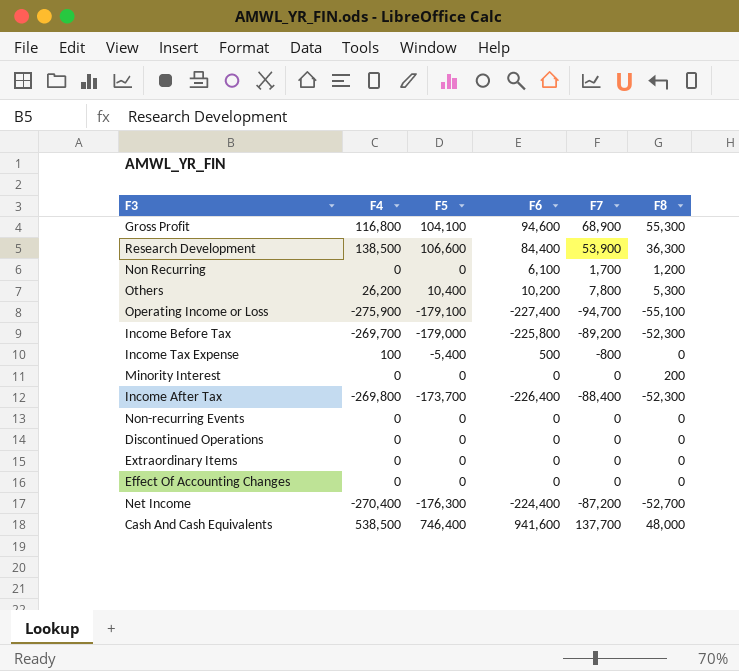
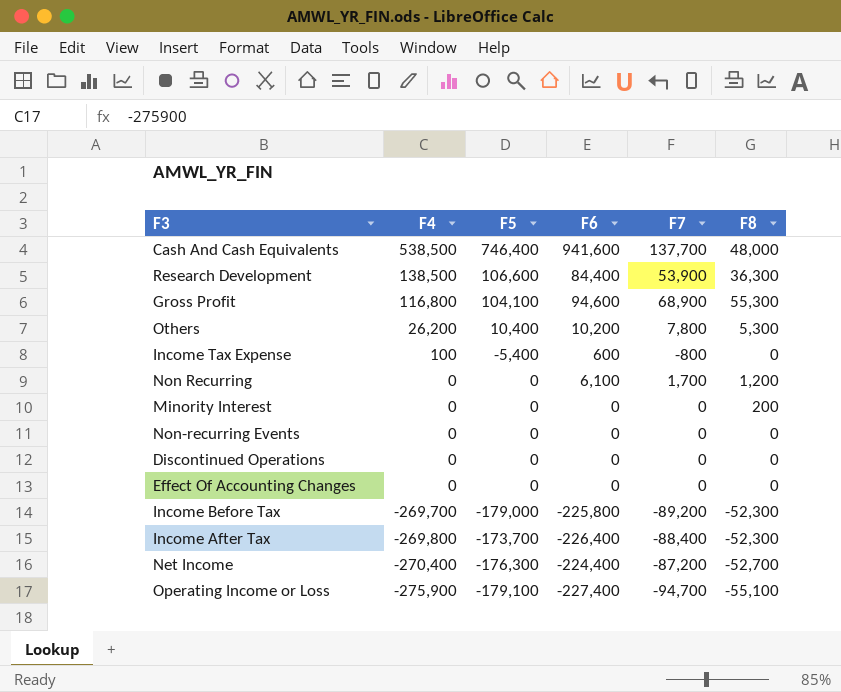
row order: none -> F4 descending
row Extraordinary Items: 0 | 0 | 0 | 0 | 0 -> none
Income Tax Expense | F6: 500 -> 600

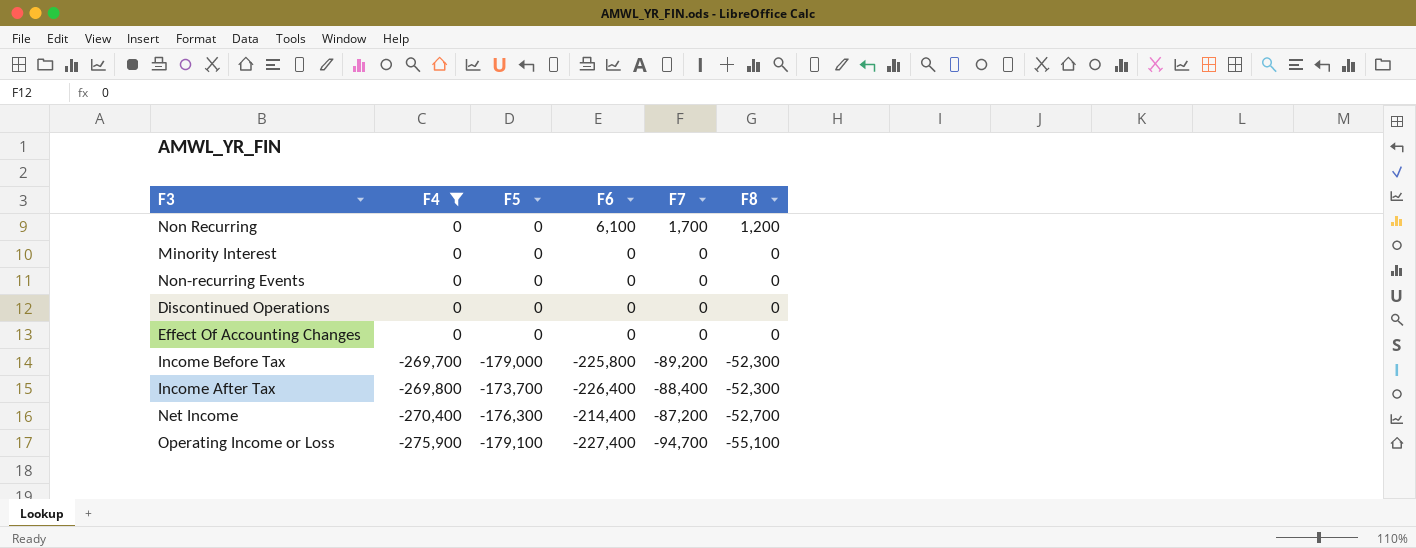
filter: none -> F4 <= 0
Minority Interest | F8: 200 -> 0
Net Income | F6: -224,400 -> -214,400

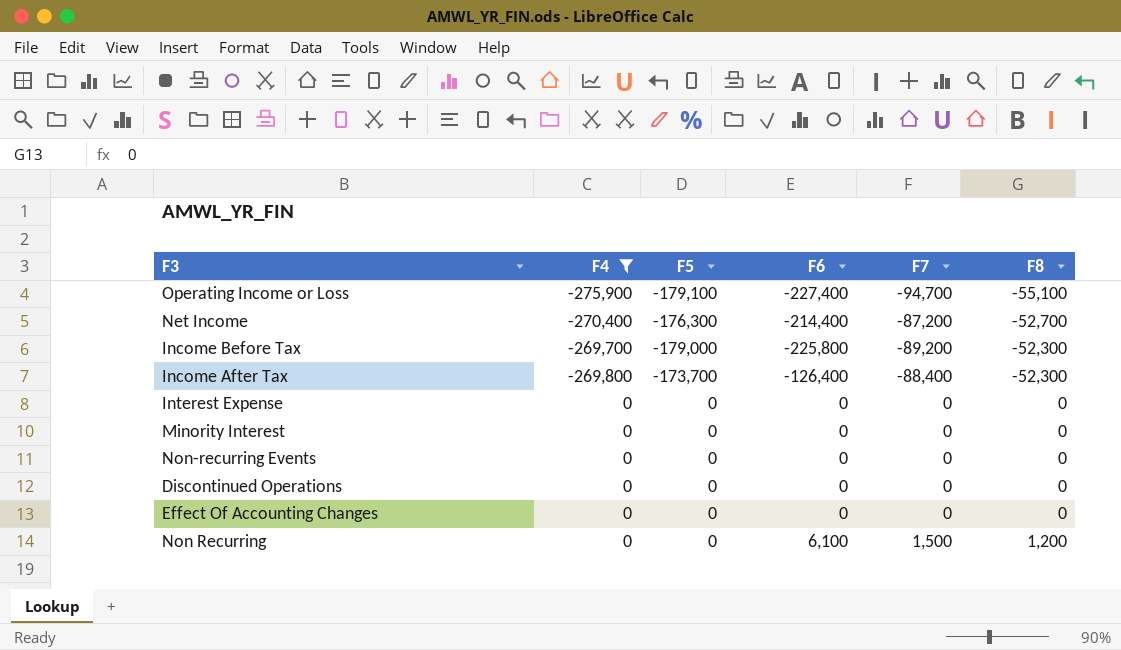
row order: F4 descending -> F8 ascending
Income After Tax | F6: -226,400 -> -126,400
row Interest Expense: none -> 0 | 0 | 0 | 0 | 0
Non Recurring | F7: 1,700 -> 1,500

